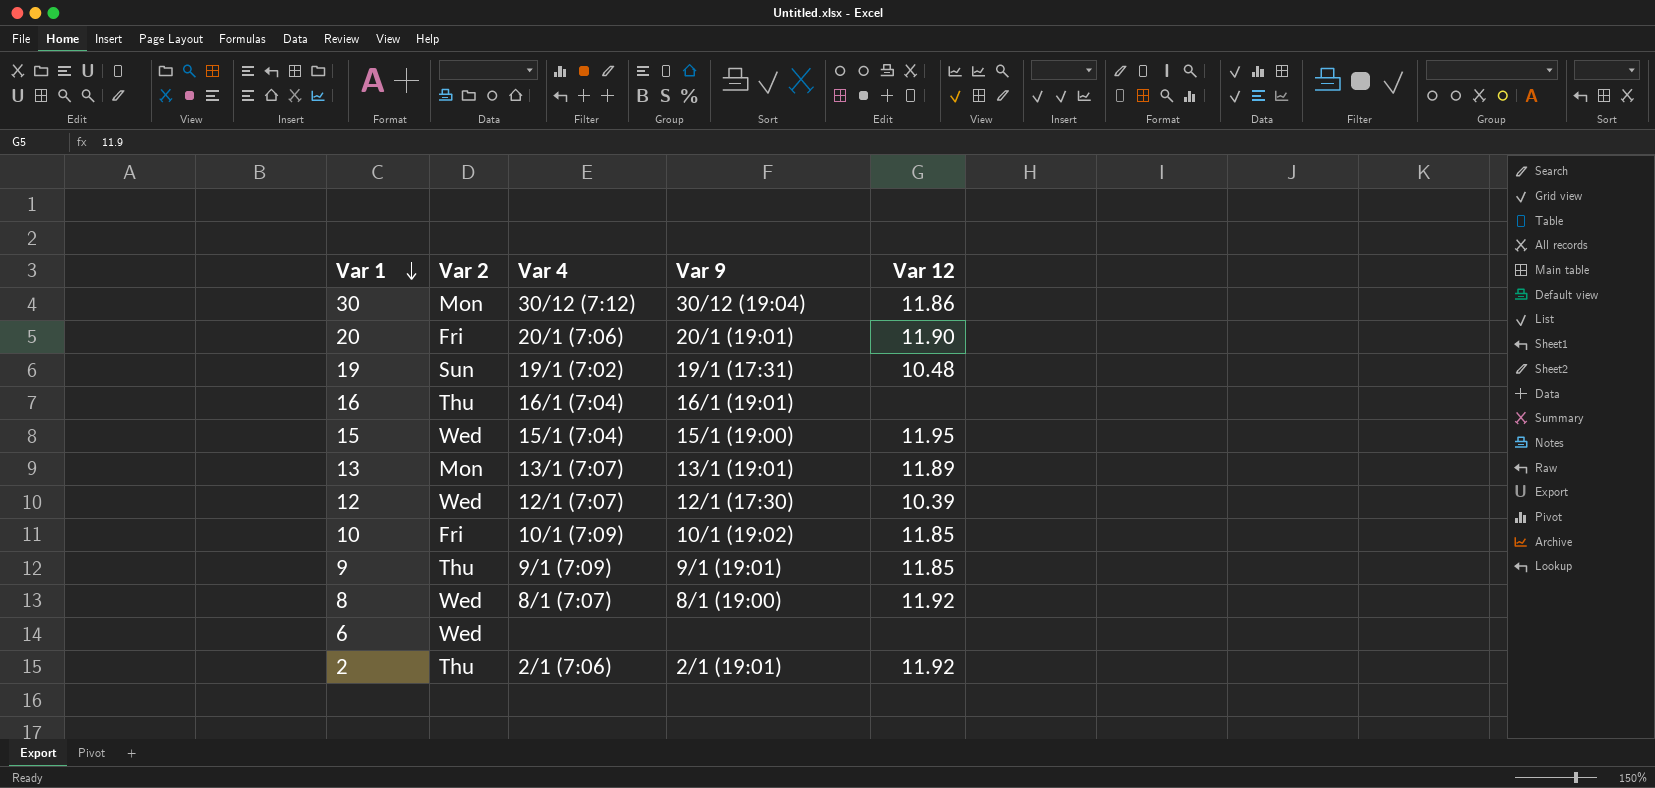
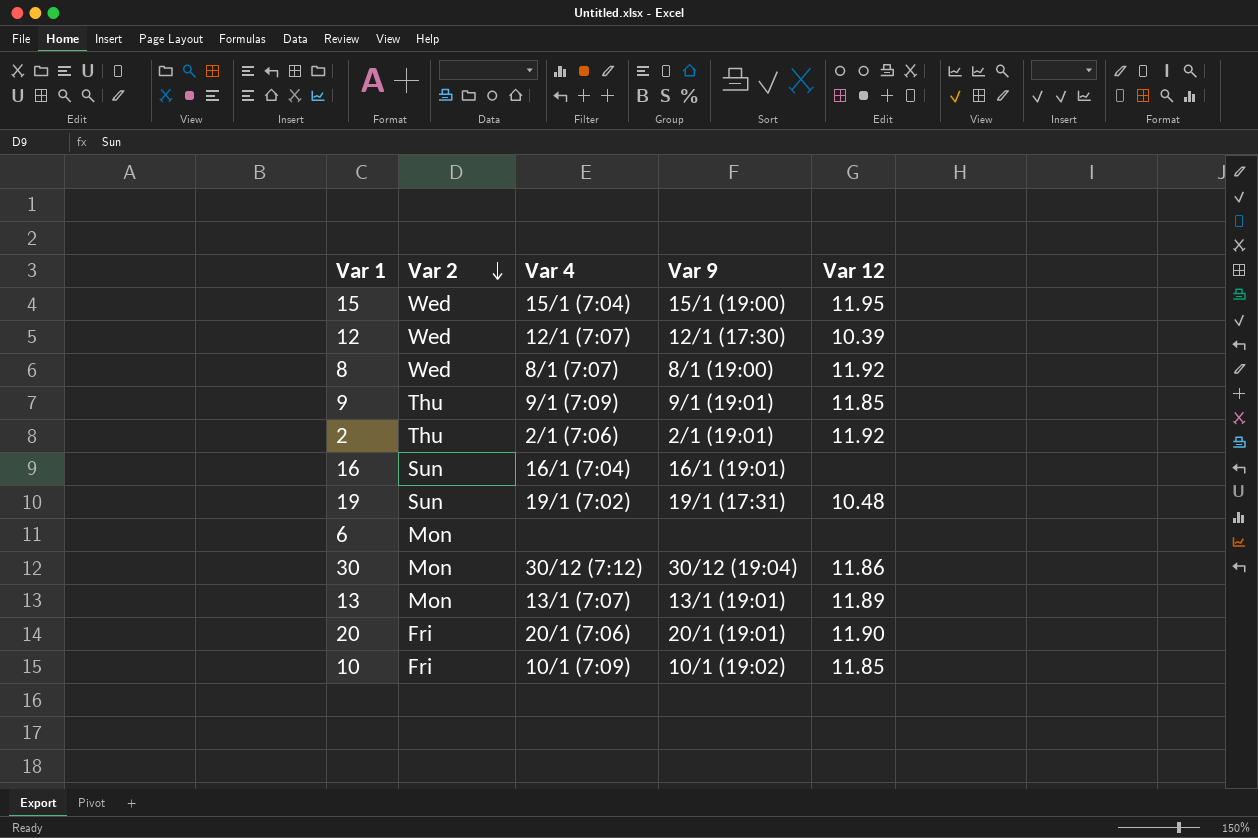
row order: Var 1 descending -> Var 2 descending
16 | Var 2: Thu -> Sun
6 | Var 2: Wed -> Mon

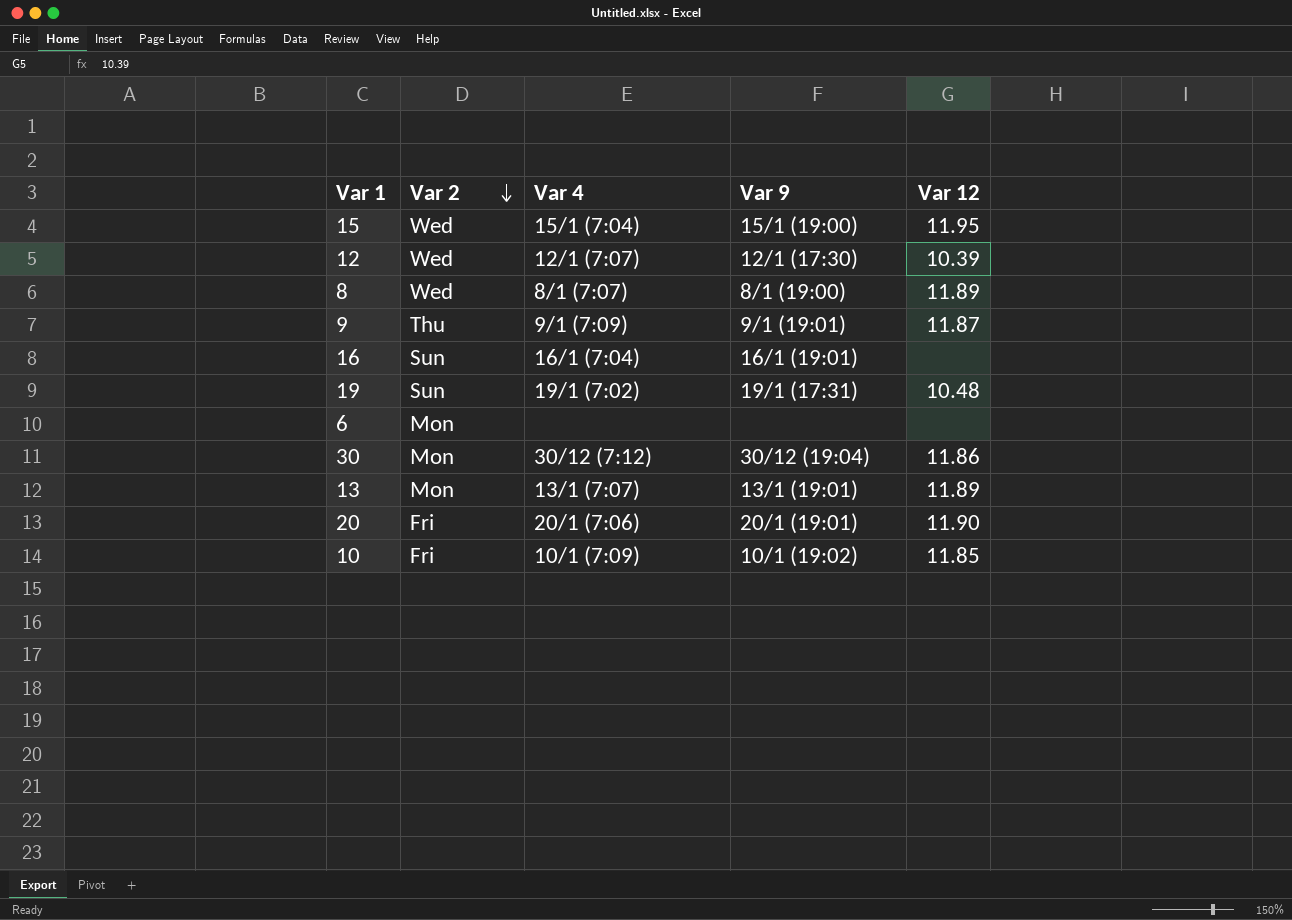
row 2: Thu | 2/1 (7:06) | 2/1 (19:01) | 11.92 -> none
8 | Var 12: 11.92 -> 11.89
9 | Var 12: 11.85 -> 11.87

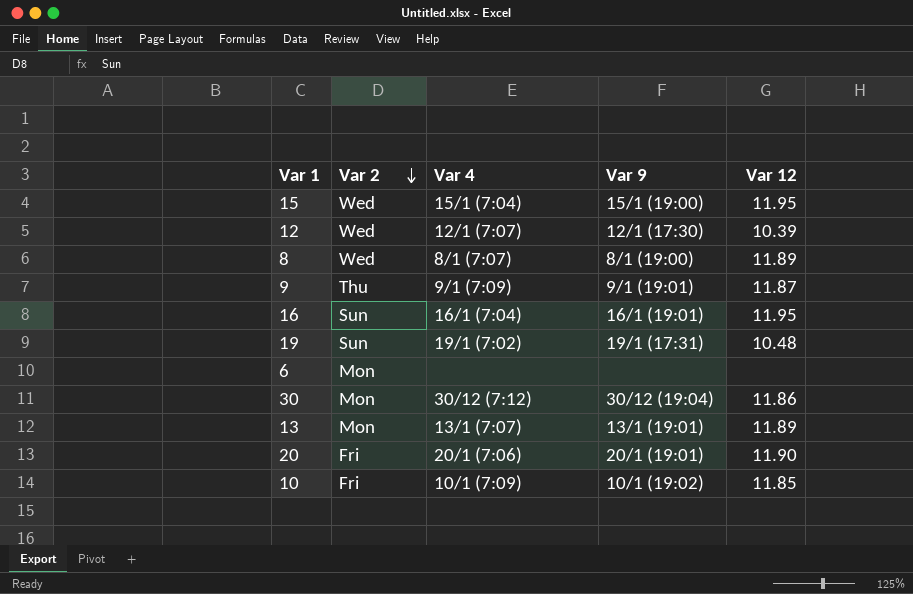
16 | Var 12: none -> 11.95

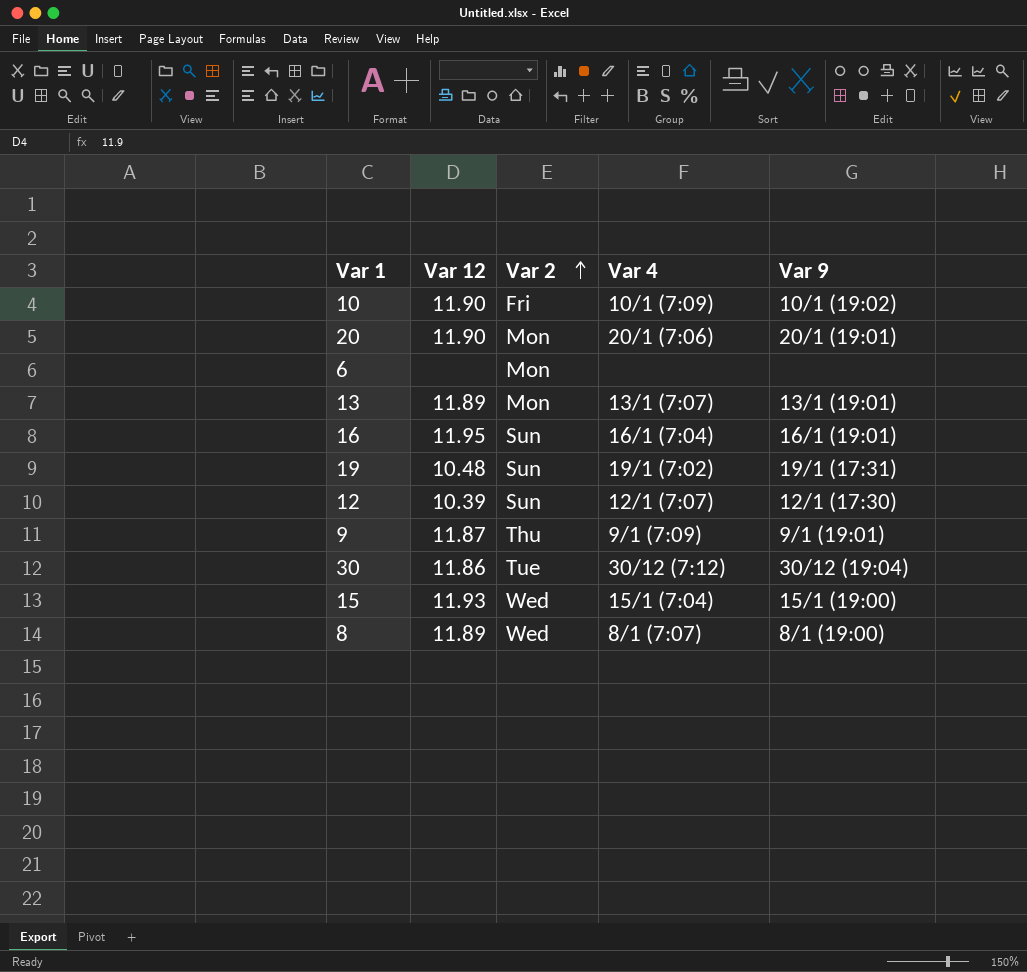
row order: Var 2 descending -> Var 2 ascending
column Var 12 | position: 5 -> 2
10 | Var 12: 11.85 -> 11.90
20 | Var 2: Fri -> Mon
12 | Var 2: Wed -> Sun
30 | Var 2: Mon -> Tue
15 | Var 12: 11.95 -> 11.93

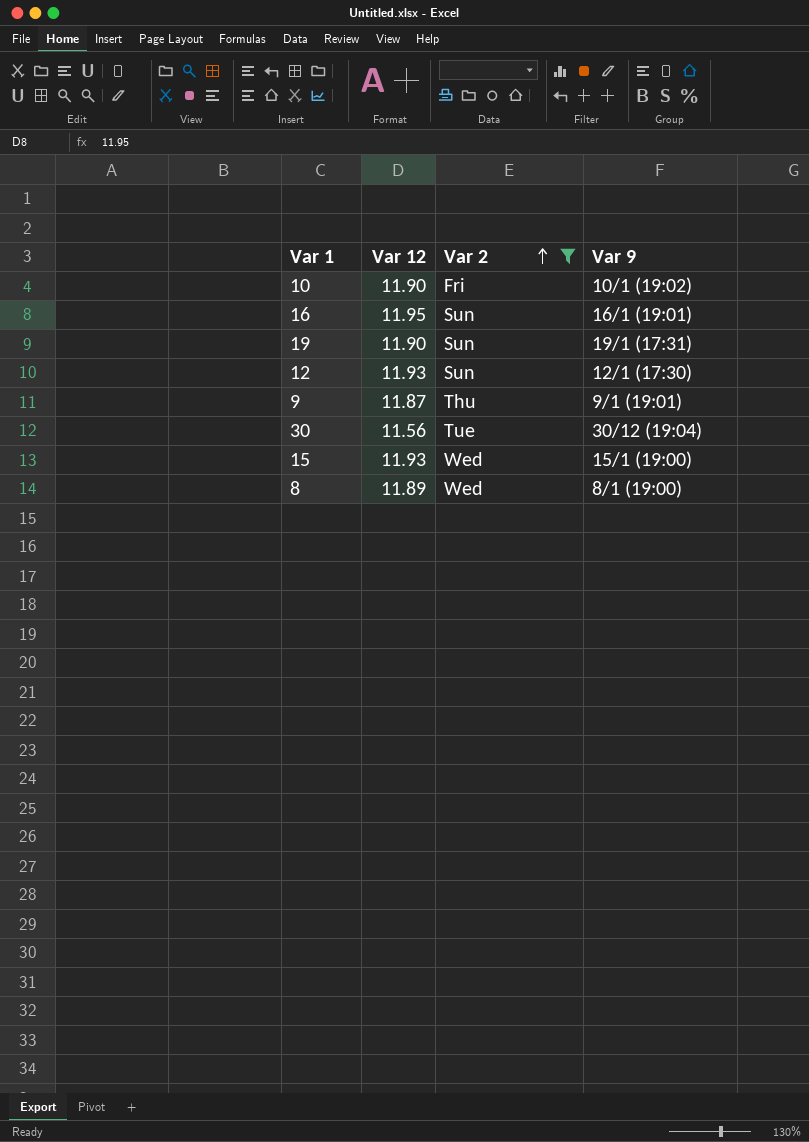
filter: none -> Var 2 != Mon
column Var 4 | position: 4 -> none
19 | Var 12: 10.48 -> 11.90
12 | Var 12: 10.39 -> 11.93
30 | Var 12: 11.86 -> 11.56

